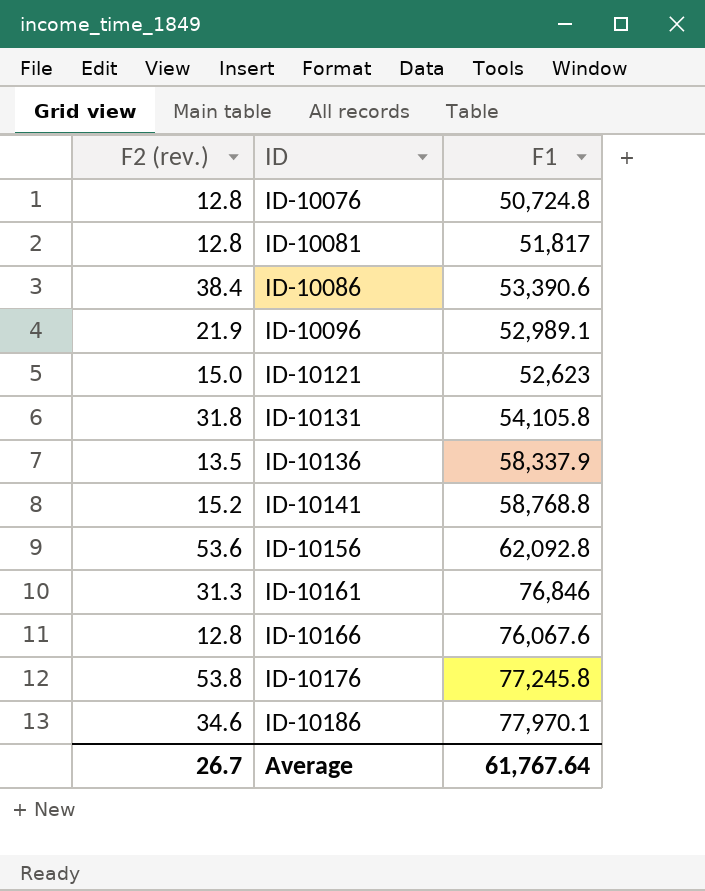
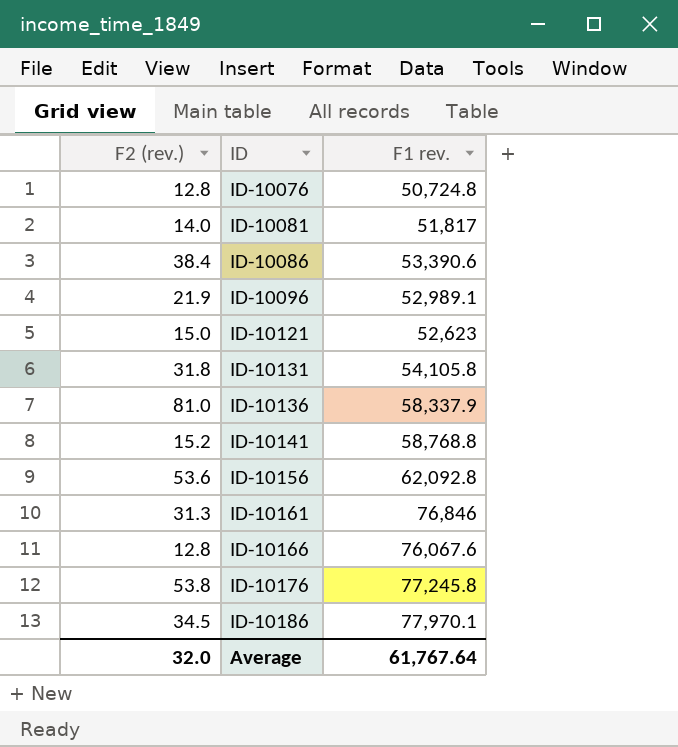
column name: F1 -> F1 rev.
ID-10081 | F2 (rev.): 12.8 -> 14.0
ID-10136 | F2 (rev.): 13.5 -> 81.0
ID-10186 | F2 (rev.): 34.6 -> 34.5
Average | F2 (rev.): 26.7 -> 32.0

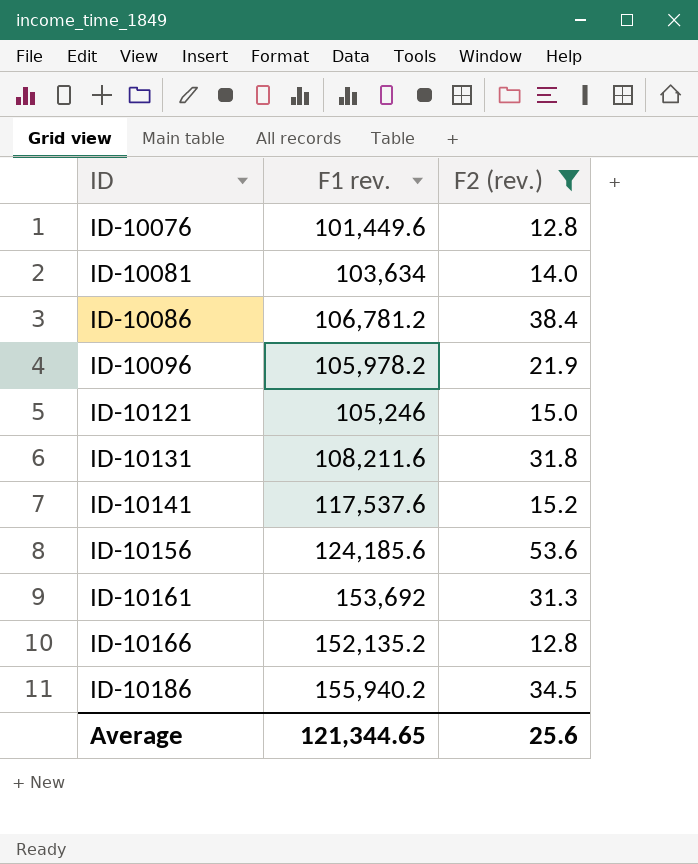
filter: none -> F2 (rev.) <= 53.6
column F2 (rev.) | position: 1 -> 3
ID-10076 | F1 rev.: 50,724.8 -> 101,449.6
ID-10081 | F1 rev.: 51,817 -> 103,634
ID-10086 | F1 rev.: 53,390.6 -> 106,781.2
ID-10096 | F1 rev.: 52,989.1 -> 105,978.2
ID-10121 | F1 rev.: 52,623 -> 105,246
ID-10131 | F1 rev.: 54,105.8 -> 108,211.6
ID-10141 | F1 rev.: 58,768.8 -> 117,537.6
ID-10156 | F1 rev.: 62,092.8 -> 124,185.6
ID-10161 | F1 rev.: 76,846 -> 153,692
ID-10166 | F1 rev.: 76,067.6 -> 152,135.2
ID-10186 | F1 rev.: 77,970.1 -> 155,940.2
Average | F1 rev.: 61,767.64 -> 121,344.65
Average | F2 (rev.): 32.0 -> 25.6

